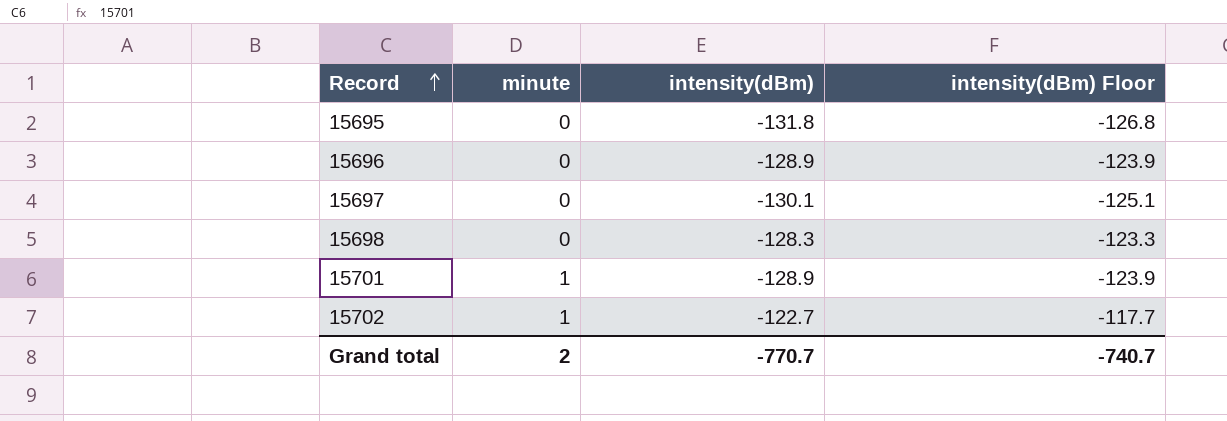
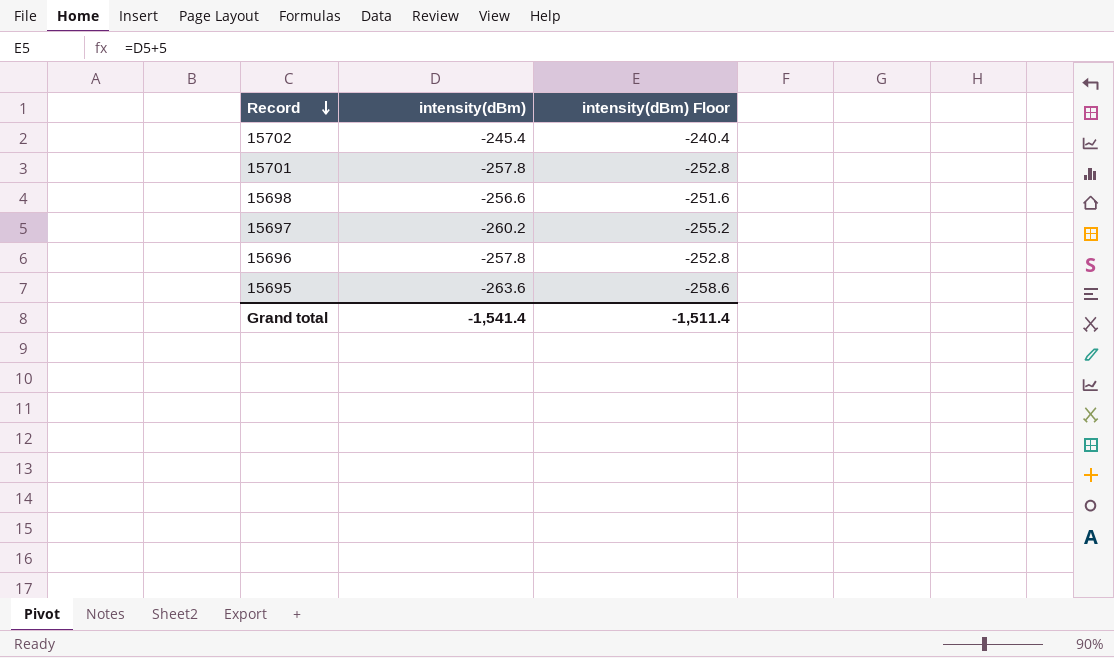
row order: Record ascending -> Record descending
column minute | position: 2 -> none
15702 | intensity(dBm): -122.7 -> -245.4
15702 | intensity(dBm) Floor: -117.7 -> -240.4
15701 | intensity(dBm): -128.9 -> -257.8
15701 | intensity(dBm) Floor: -123.9 -> -252.8
15698 | intensity(dBm): -128.3 -> -256.6
15698 | intensity(dBm) Floor: -123.3 -> -251.6
15697 | intensity(dBm): -130.1 -> -260.2
15697 | intensity(dBm) Floor: -125.1 -> -255.2
15696 | intensity(dBm): -128.9 -> -257.8
15696 | intensity(dBm) Floor: -123.9 -> -252.8
15695 | intensity(dBm): -131.8 -> -263.6
15695 | intensity(dBm) Floor: -126.8 -> -258.6
Grand total | intensity(dBm): -770.7 -> -1,541.4
Grand total | intensity(dBm) Floor: -740.7 -> -1,511.4

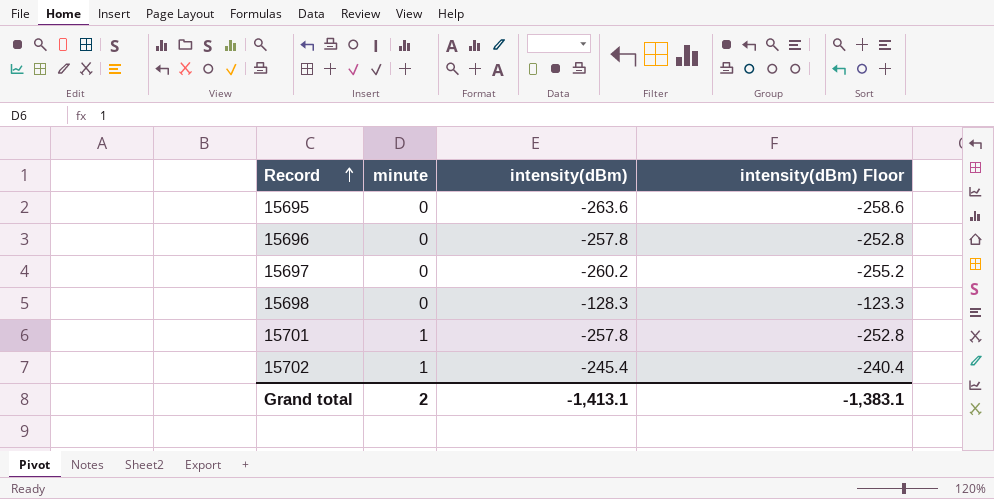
row order: Record descending -> Record ascending
column minute | position: none -> 2
15698 | intensity(dBm): -256.6 -> -128.3
15698 | intensity(dBm) Floor: -251.6 -> -123.3
Grand total | intensity(dBm): -1,541.4 -> -1,413.1
Grand total | intensity(dBm) Floor: -1,511.4 -> -1,383.1

